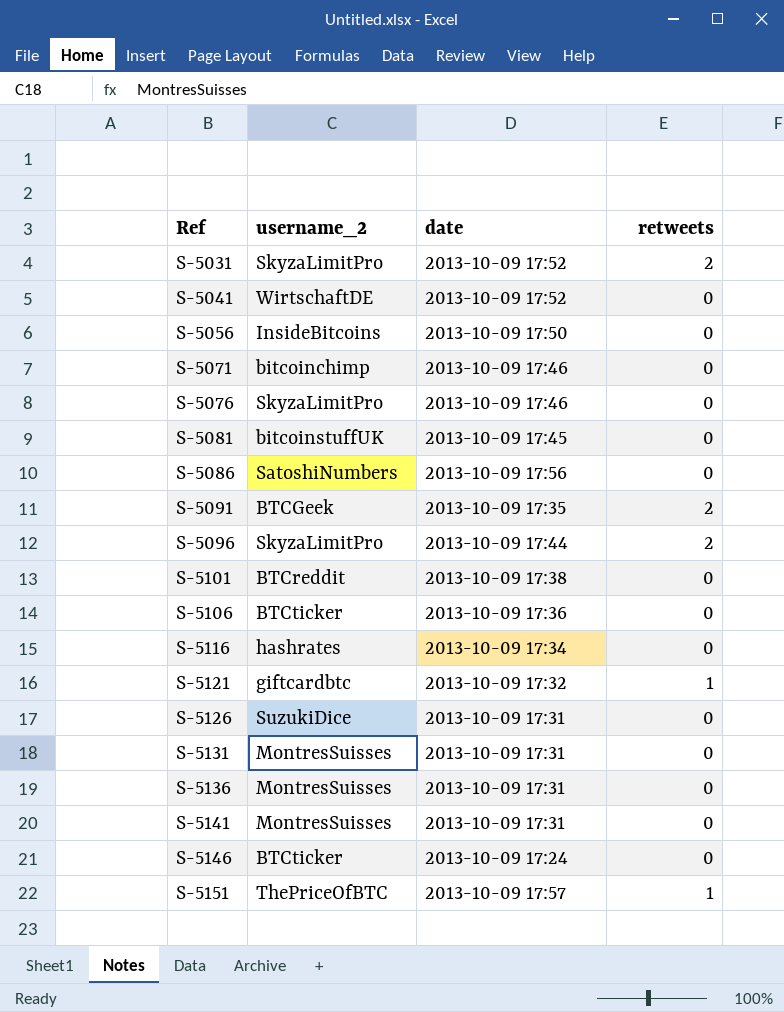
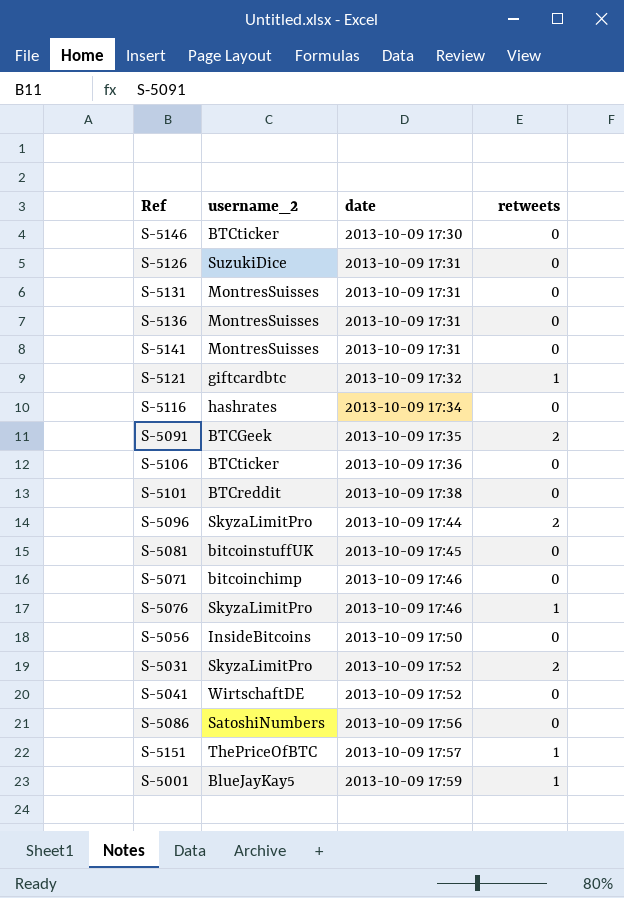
row order: Ref ascending -> date ascending
S-5146 | date: 2013-10-09 17:24 -> 2013-10-09 17:30
S-5076 | retweets: 0 -> 1
row S-5001: none -> BlueJayKay5 | 2013-10-09 17:59 | 1

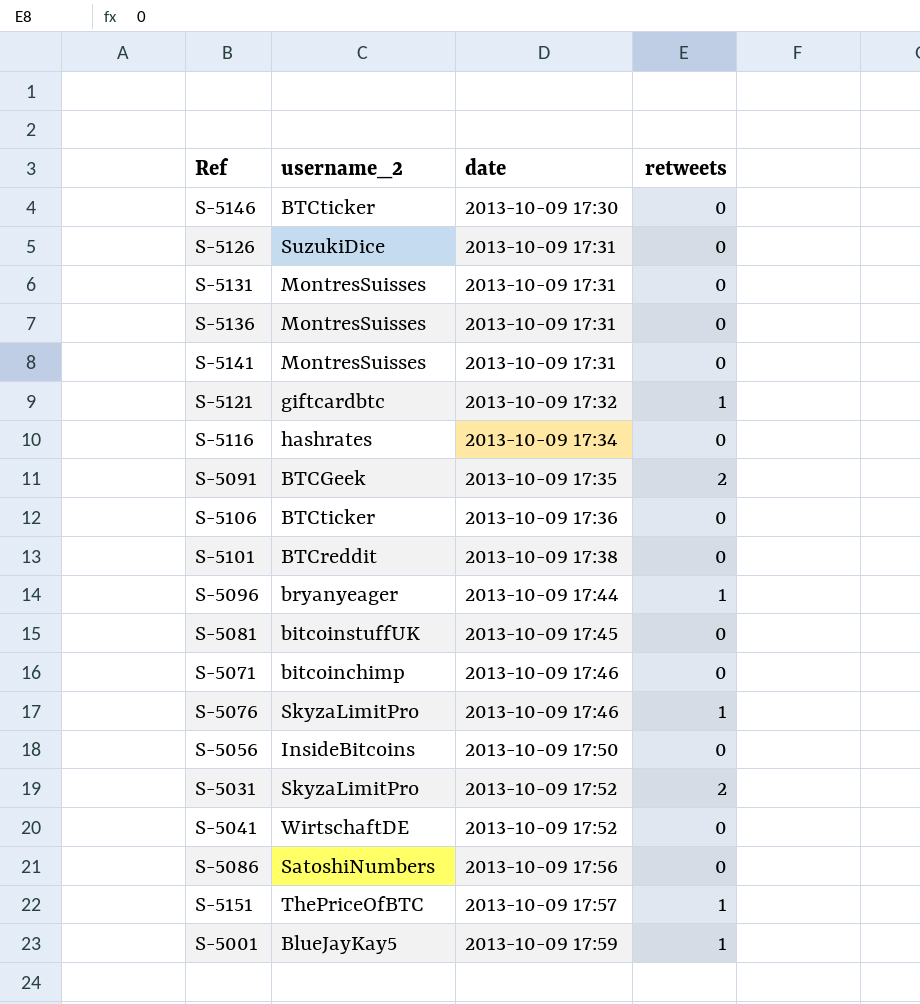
S-5096 | username_2: SkyzaLimitPro -> bryanyeager
S-5096 | retweets: 2 -> 1

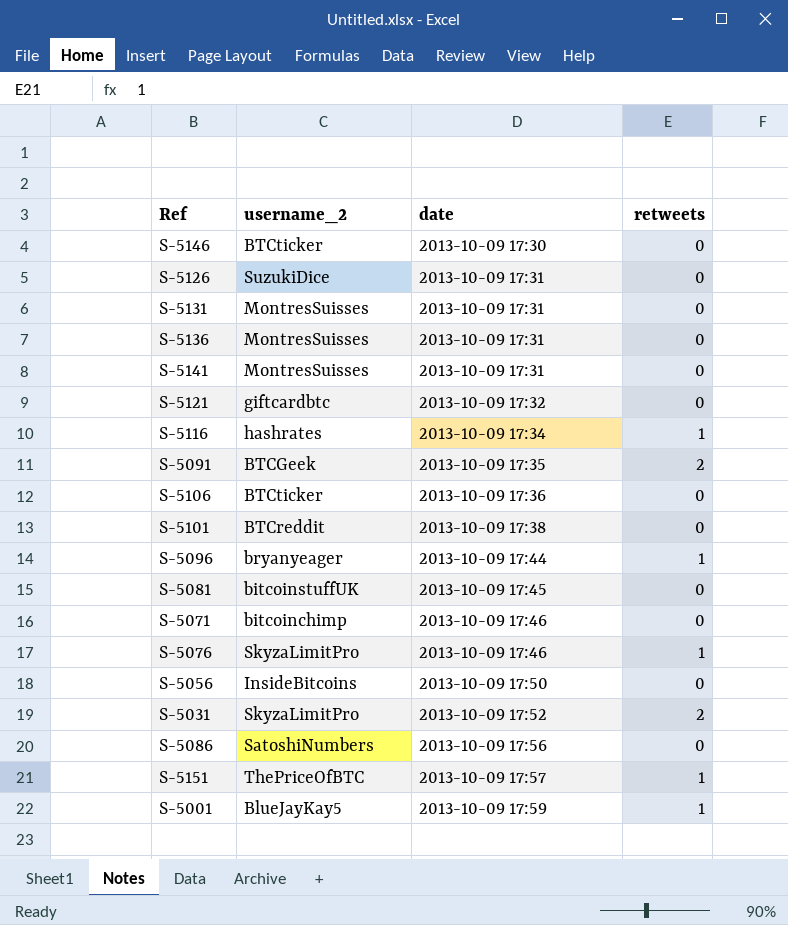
row S-5041: WirtschaftDE | 2013-10-09 17:52 | 0 -> none
S-5121 | retweets: 1 -> 0
S-5116 | retweets: 0 -> 1

